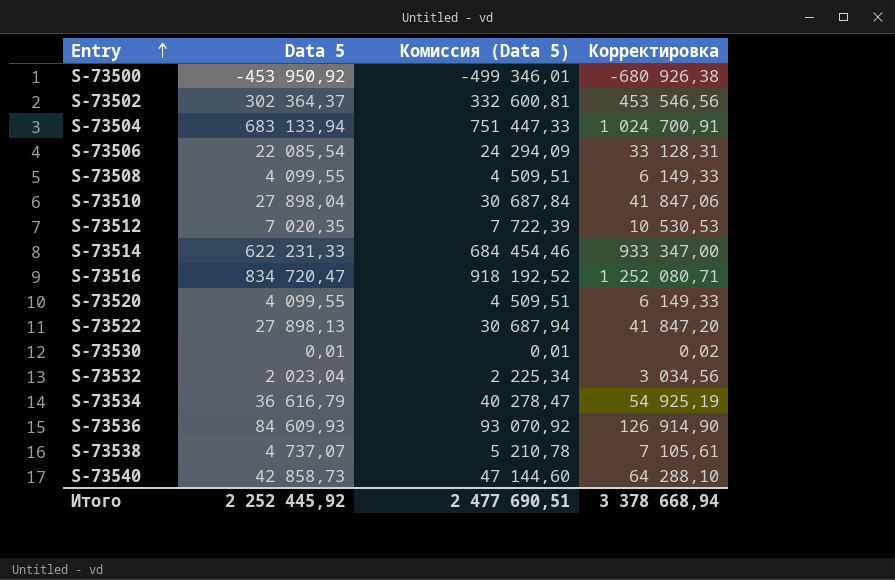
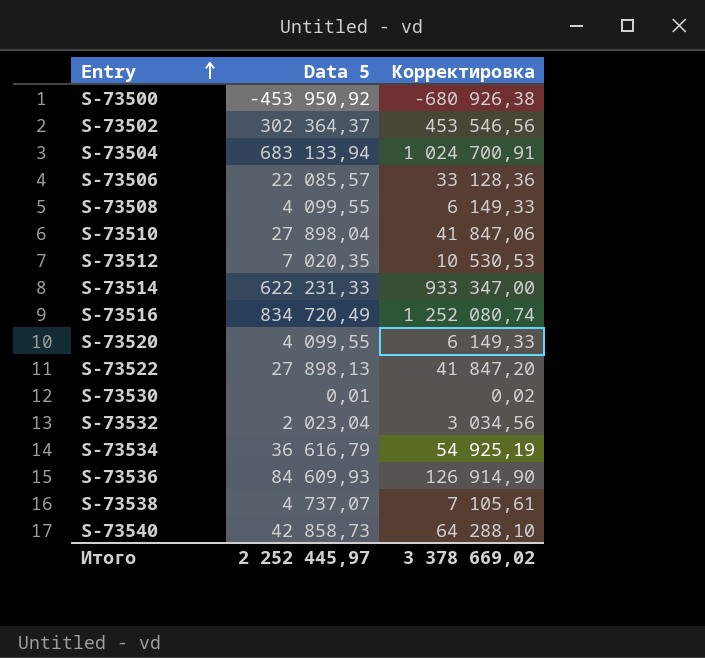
column Комиссия (Data 5) | formula: [Data 5] * 1,1 -> none
S-73506 | Data 5: 22 085,54 -> 22 085,57
S-73506 | Корректировка: 33 128,31 -> 33 128,36
S-73516 | Data 5: 834 720,47 -> 834 720,49
S-73516 | Корректировка: 1 252 080,71 -> 1 252 080,74
Итого | Data 5: 2 252 445,92 -> 2 252 445,97
Итого | Корректировка: 3 378 668,94 -> 3 378 669,02

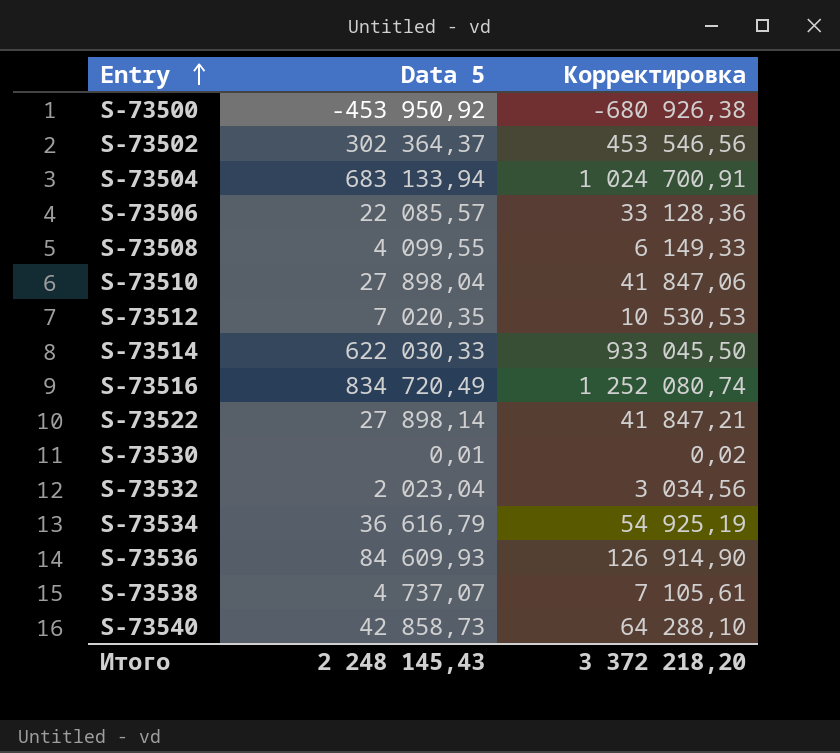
row S-73520: 4 099,55 | 6 149,33 -> none
S-73514 | Data 5: 622 231,33 -> 622 030,33
S-73514 | Корректировка: 933 347,00 -> 933 045,50
S-73522 | Data 5: 27 898,13 -> 27 898,14
S-73522 | Корректировка: 41 847,20 -> 41 847,21
Итого | Data 5: 2 252 445,97 -> 2 248 145,43
Итого | Корректировка: 3 378 669,02 -> 3 372 218,20

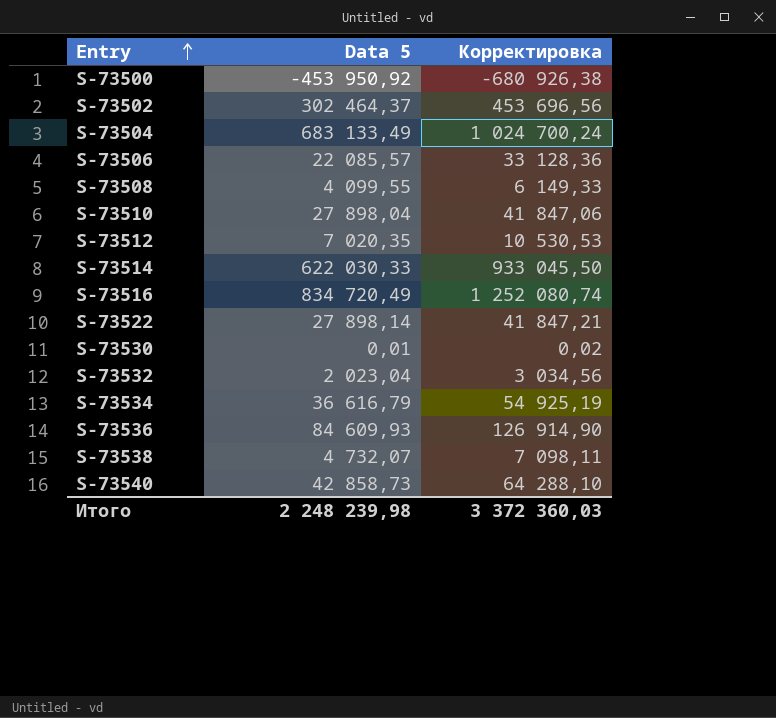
S-73502 | Data 5: 302 364,37 -> 302 464,37
S-73502 | Корректировка: 453 546,56 -> 453 696,56
S-73504 | Data 5: 683 133,94 -> 683 133,49
S-73504 | Корректировка: 1 024 700,91 -> 1 024 700,24
S-73538 | Data 5: 4 737,07 -> 4 732,07
S-73538 | Корректировка: 7 105,61 -> 7 098,11
Итого | Data 5: 2 248 145,43 -> 2 248 239,98
Итого | Корректировка: 3 372 218,20 -> 3 372 360,03

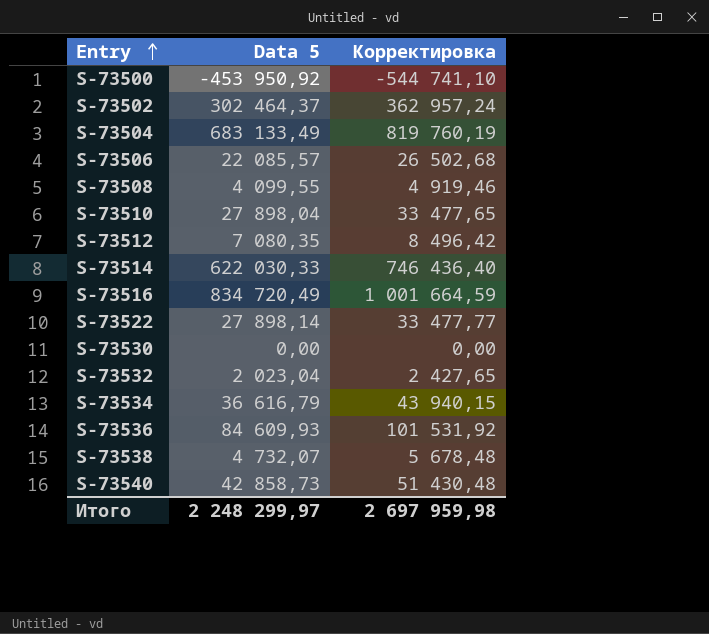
column Корректировка | formula: [Data 5] * 1,5 -> [Data 5] * 1,2
S-73512 | Data 5: 7 020,35 -> 7 080,35
S-73530 | Data 5: 0,01 -> 0,00
Итого | Data 5: 2 248 239,98 -> 2 248 299,97
Итого | Корректировка: 3 372 360,03 -> 2 697 959,98

